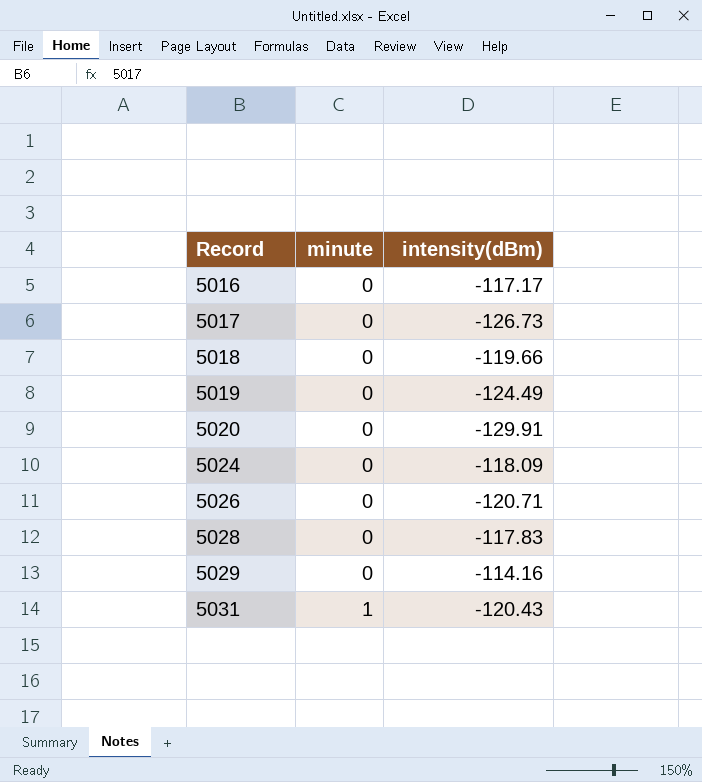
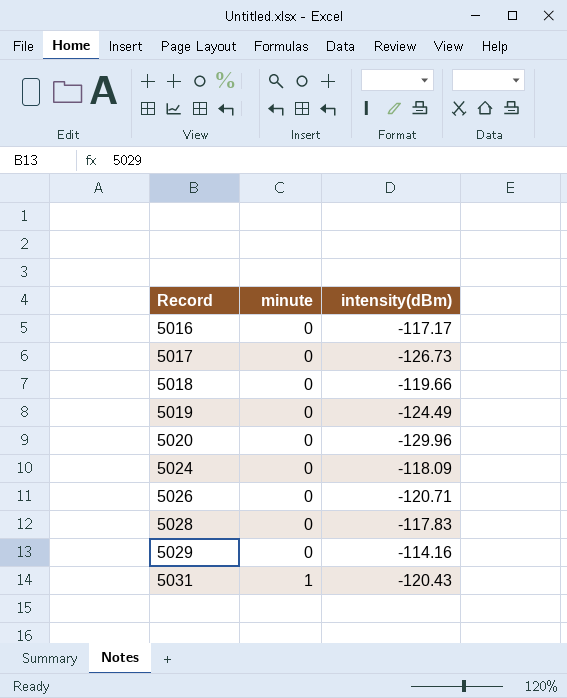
5020 | intensity(dBm): -129.91 -> -129.96

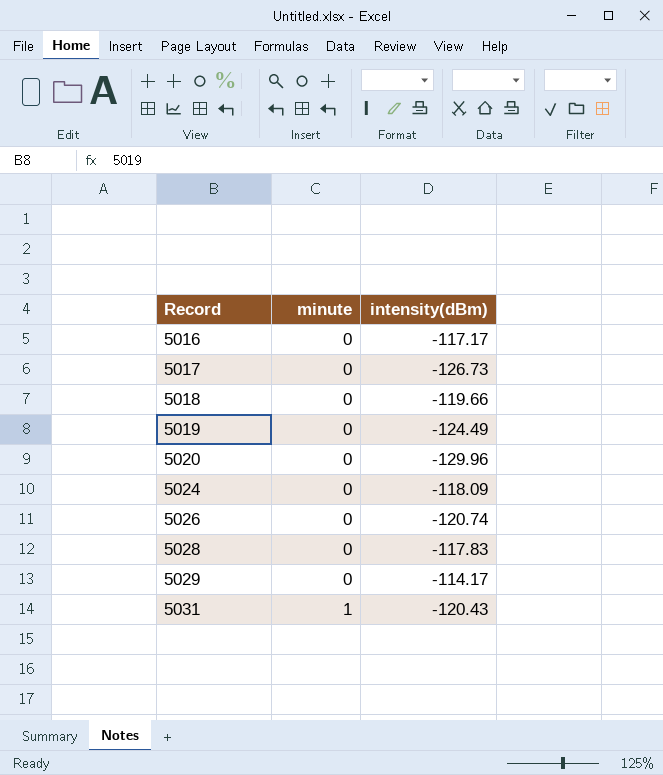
5026 | intensity(dBm): -120.71 -> -120.74
5029 | intensity(dBm): -114.16 -> -114.17

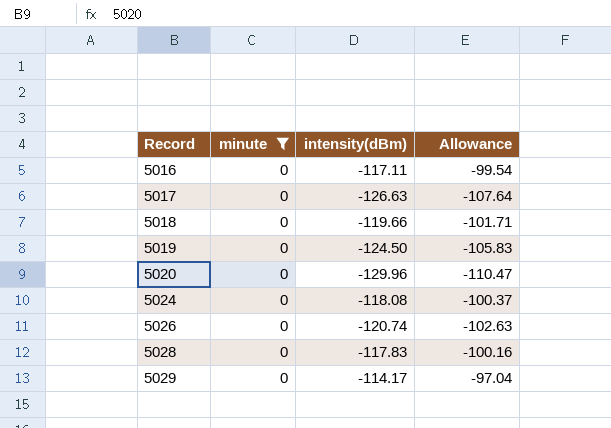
filter: none -> minute = 0
column Allowance | formula: none -> [intensity(dBm)] * 0.85
5016 | intensity(dBm): -117.17 -> -117.11
5017 | intensity(dBm): -126.73 -> -126.63
5019 | intensity(dBm): -124.49 -> -124.50
5024 | intensity(dBm): -118.09 -> -118.08

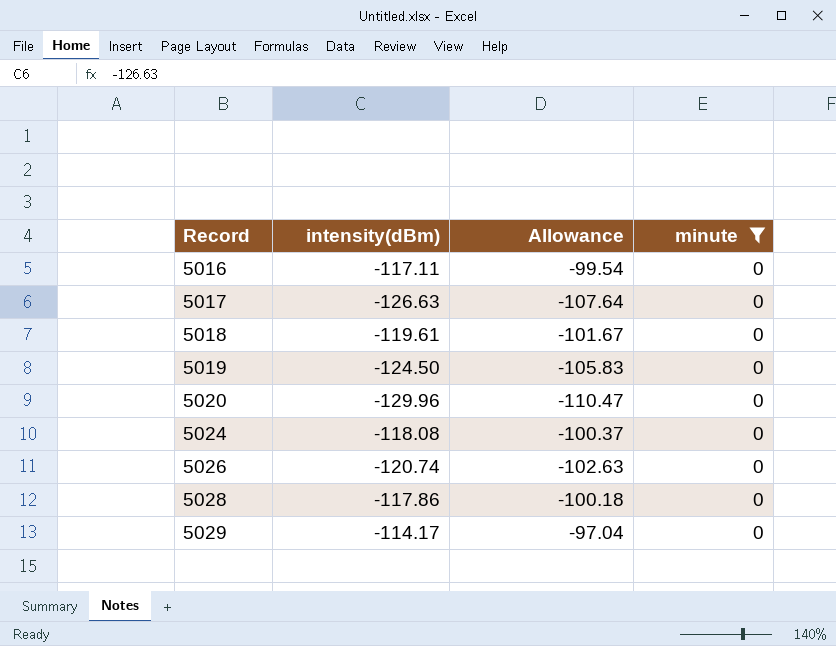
column minute | position: 2 -> 4
5018 | intensity(dBm): -119.66 -> -119.61
5018 | Allowance: -101.71 -> -101.67
5028 | intensity(dBm): -117.83 -> -117.86
5028 | Allowance: -100.16 -> -100.18

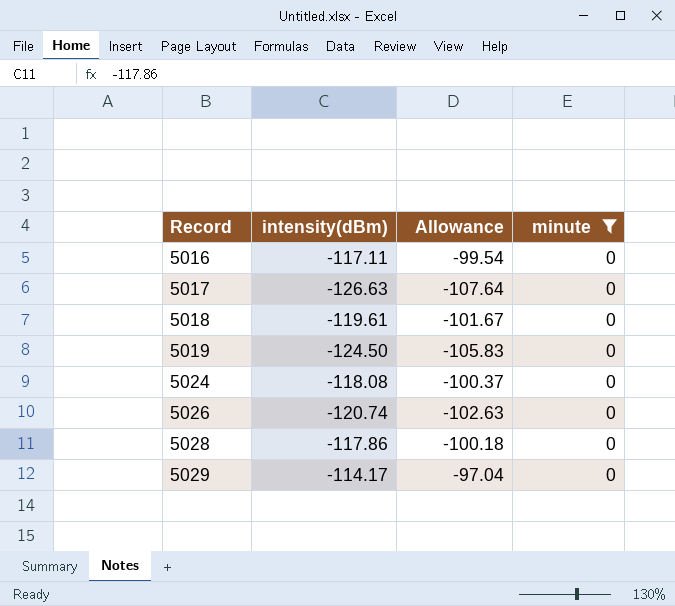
row 5020: -129.96 | -110.47 | 0 -> none

